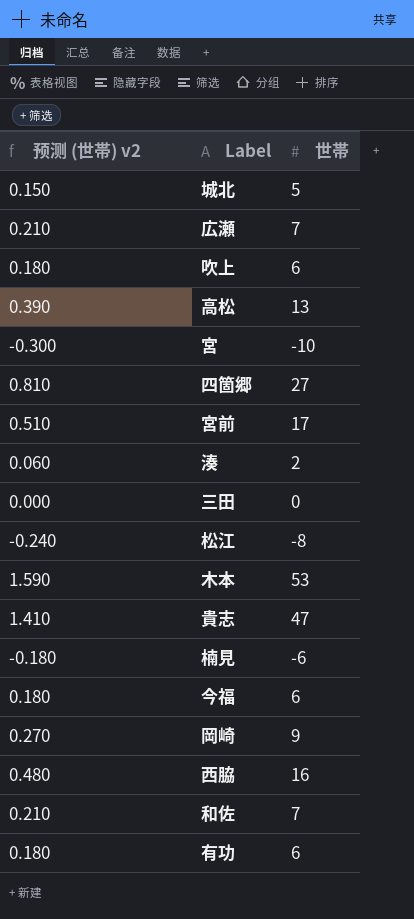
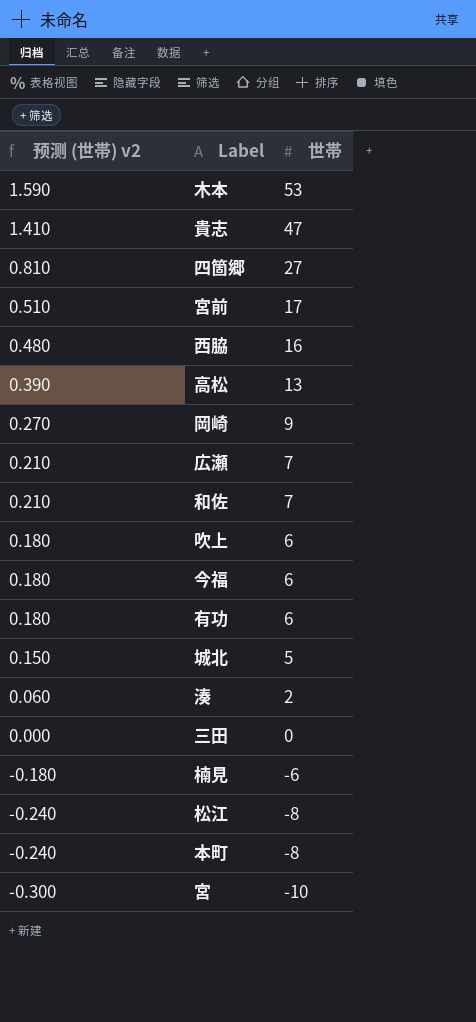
row order: none -> 预测 (世帯) v2 descending
row 本町: none -> -0.240 | -8

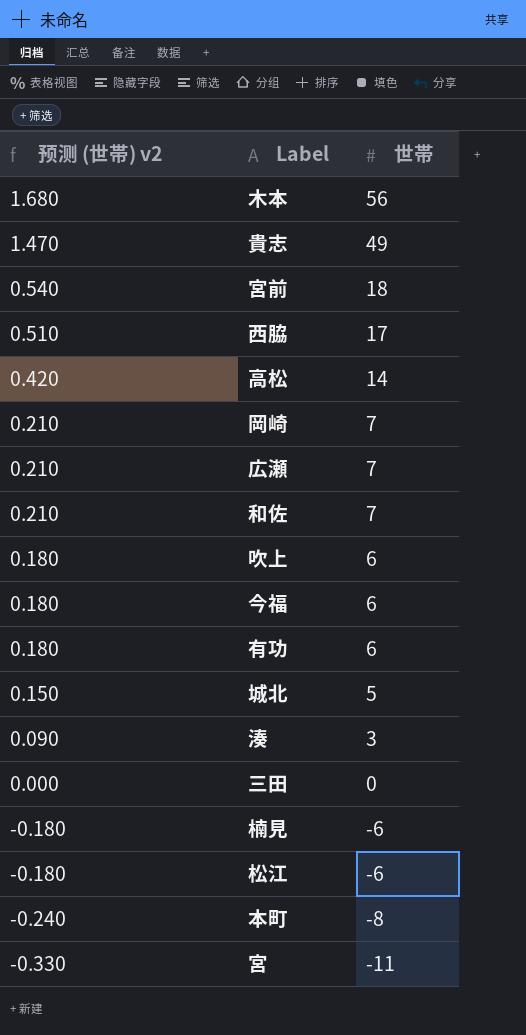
row 四箇郷: 0.810 | 27 -> none
木本 | 预测 (世帯) v2: 1.590 -> 1.680
木本 | 世帯: 53 -> 56
貴志 | 预测 (世帯) v2: 1.410 -> 1.470
貴志 | 世帯: 47 -> 49
宮前 | 预测 (世帯) v2: 0.510 -> 0.540
宮前 | 世帯: 17 -> 18
西脇 | 预测 (世帯) v2: 0.480 -> 0.510
西脇 | 世帯: 16 -> 17
高松 | 预测 (世帯) v2: 0.390 -> 0.420
高松 | 世帯: 13 -> 14
岡崎 | 预测 (世帯) v2: 0.270 -> 0.210
岡崎 | 世帯: 9 -> 7
湊 | 预测 (世帯) v2: 0.060 -> 0.090
湊 | 世帯: 2 -> 3
松江 | 预测 (世帯) v2: -0.240 -> -0.180
松江 | 世帯: -8 -> -6
宮 | 预测 (世帯) v2: -0.300 -> -0.330
宮 | 世帯: -10 -> -11

